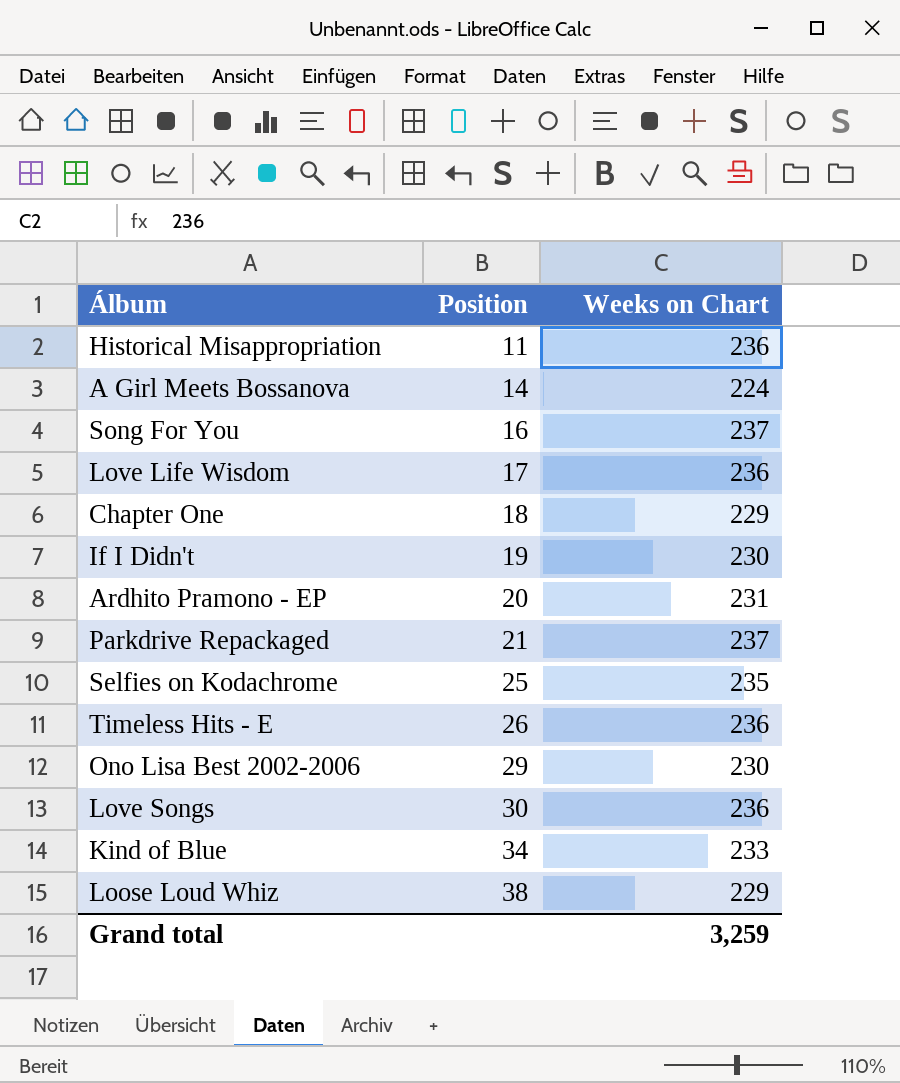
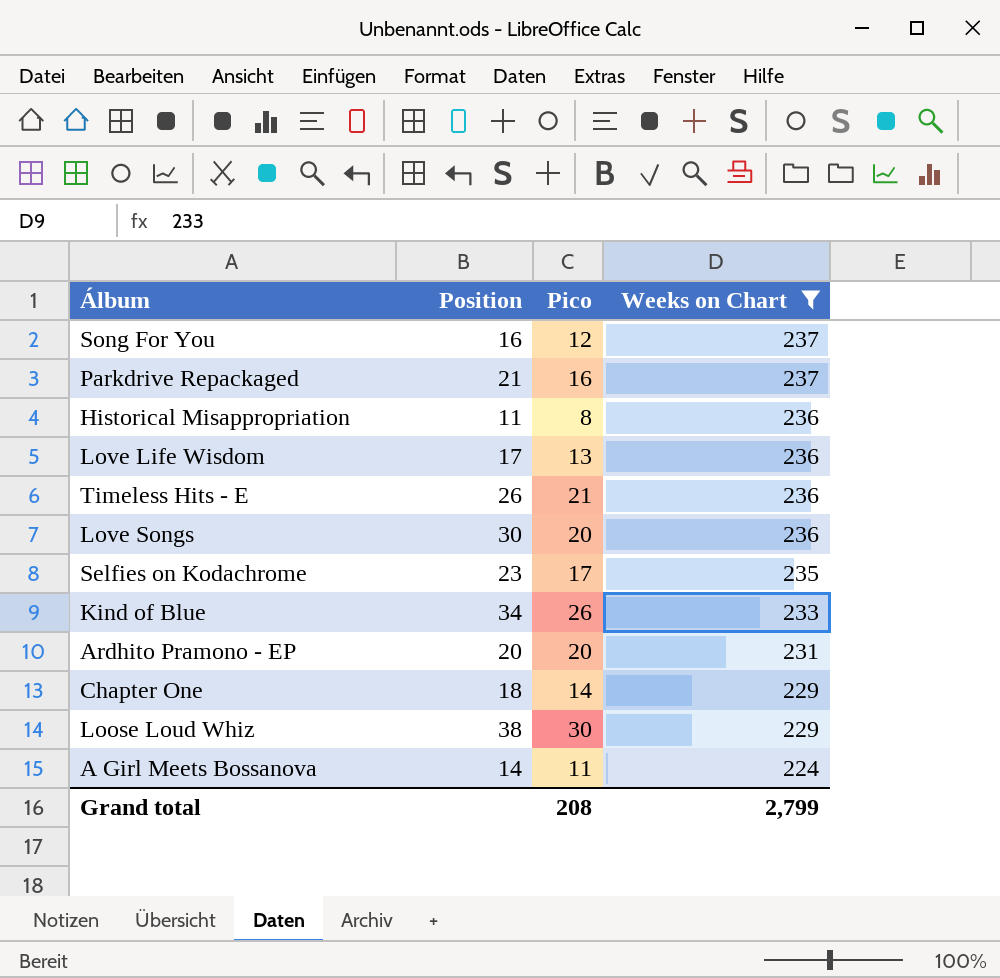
filter: none -> Weeks on Chart != 230
row order: Position ascending -> Weeks on Chart descending
column Pico | position: none -> 3
Selfies on Kodachrome | Position: 25 -> 23
Grand total | Weeks on Chart: 3,259 -> 2,799

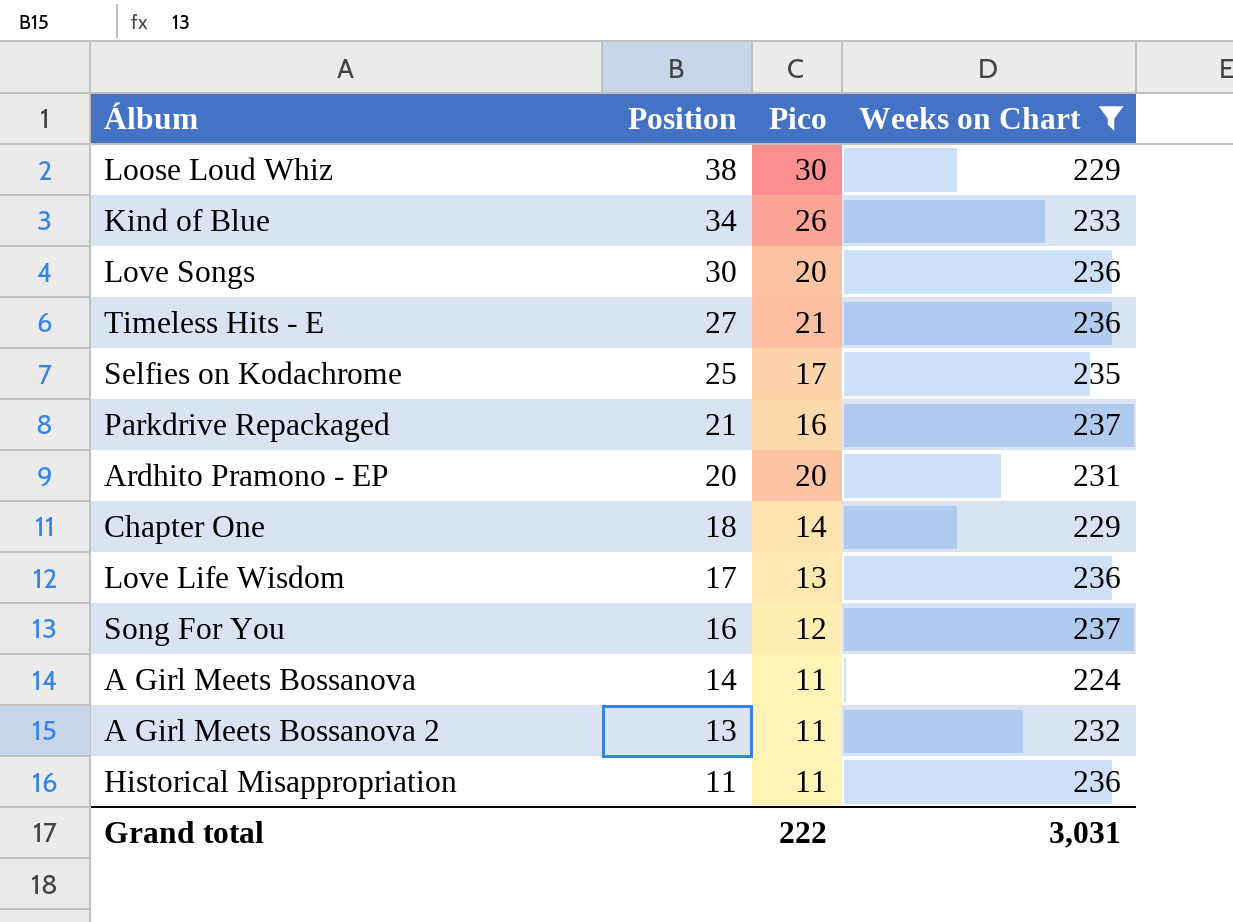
row order: Weeks on Chart descending -> Position descending
Timeless Hits - E | Position: 26 -> 27
Selfies on Kodachrome | Position: 23 -> 25
row A Girl Meets Bossanova 2: none -> 13 | 11 | 232
Historical Misappropriation | Pico: 8 -> 11
Grand total | Pico: 208 -> 222
Grand total | Weeks on Chart: 2,799 -> 3,031

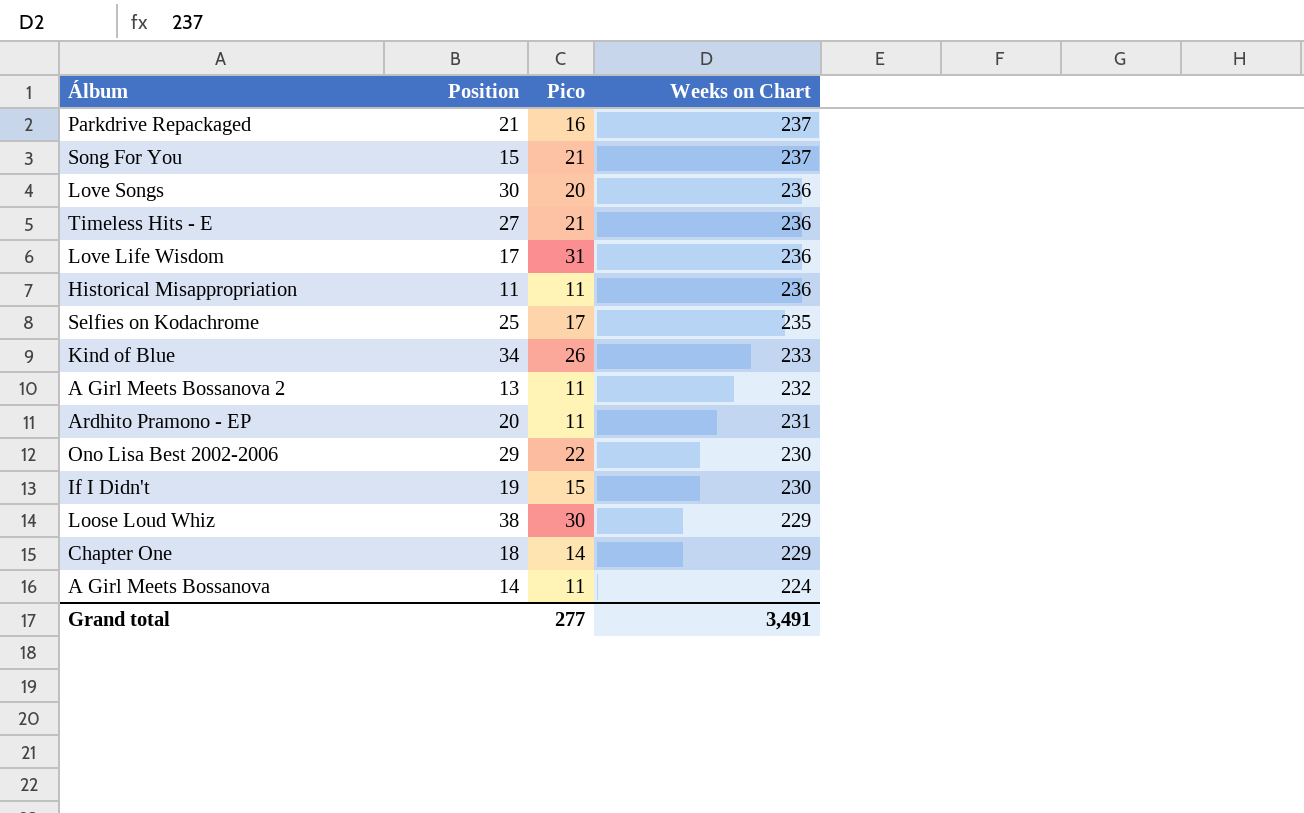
filter: Weeks on Chart != 230 -> none
row order: Position descending -> Weeks on Chart descending
Song For You | Position: 16 -> 15
Song For You | Pico: 12 -> 21
Love Life Wisdom | Pico: 13 -> 31
Ardhito Pramono - EP | Pico: 20 -> 11
Grand total | Pico: 222 -> 277
Grand total | Weeks on Chart: 3,031 -> 3,491

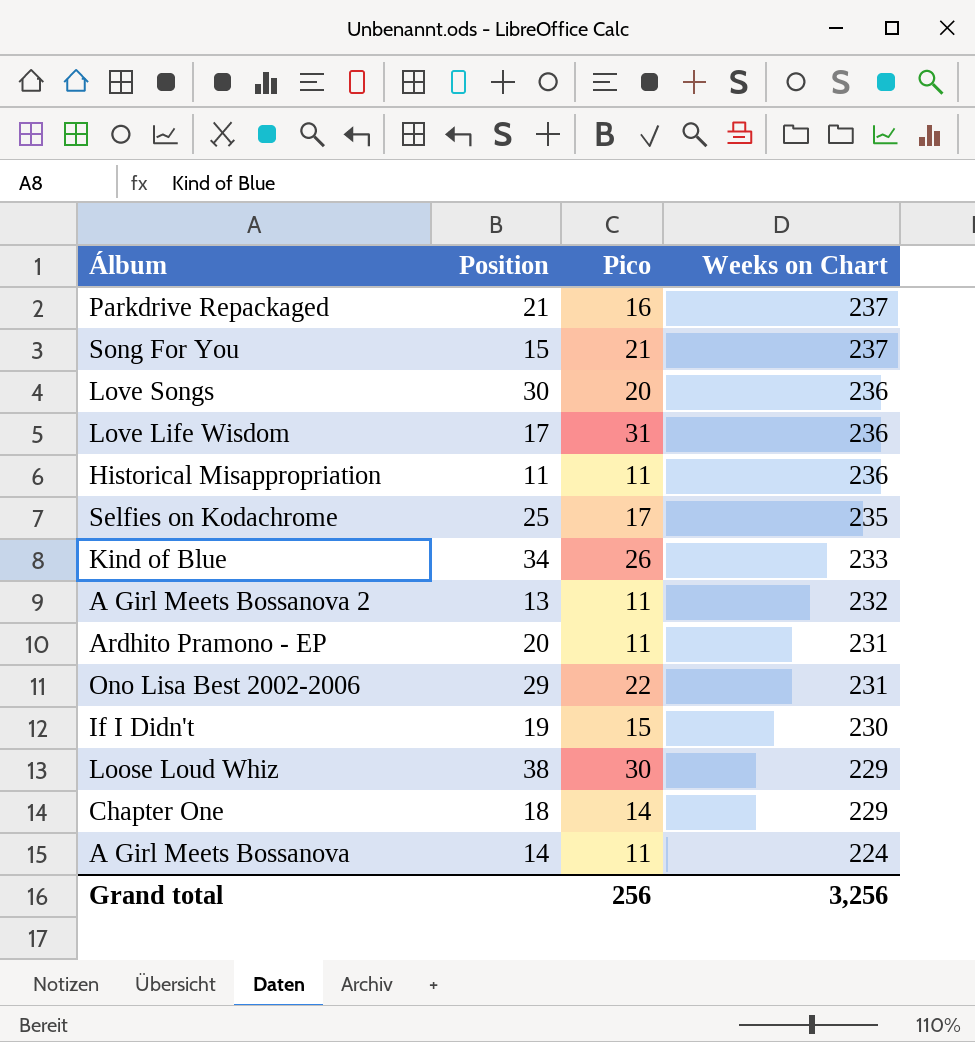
row Timeless Hits - E: 27 | 21 | 236 -> none
Ono Lisa Best 2002-2006 | Weeks on Chart: 230 -> 231
Grand total | Pico: 277 -> 256
Grand total | Weeks on Chart: 3,491 -> 3,256

